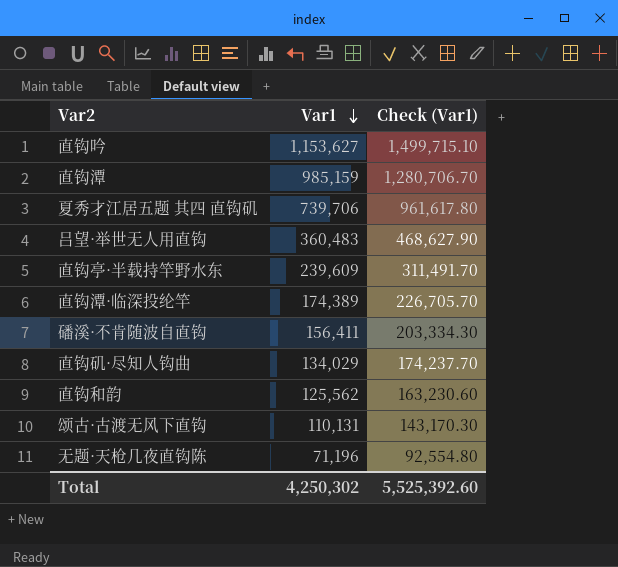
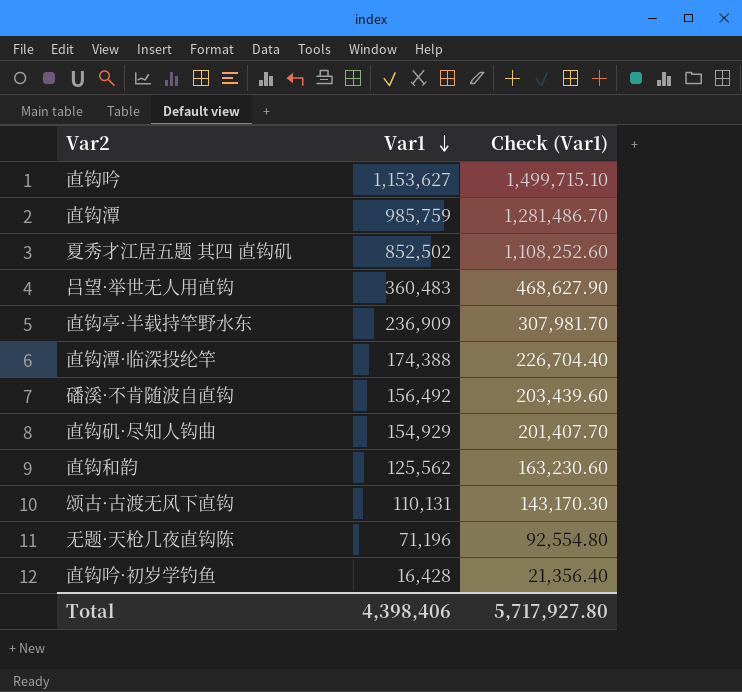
直钩潭 | Var1: 985,159 -> 985,759
直钩潭 | Check (Var1): 1,280,706.70 -> 1,281,486.70
夏秀才江居五题 其四 直钩矶 | Var1: 739,706 -> 852,502
夏秀才江居五题 其四 直钩矶 | Check (Var1): 961,617.80 -> 1,108,252.60
直钩亭·半载持竿野水东 | Var1: 239,609 -> 236,909
直钩亭·半载持竿野水东 | Check (Var1): 311,491.70 -> 307,981.70
直钩潭·临深投纶竿 | Var1: 174,389 -> 174,388
直钩潭·临深投纶竿 | Check (Var1): 226,705.70 -> 226,704.40
磻溪·不肯随波自直钩 | Var1: 156,411 -> 156,492
磻溪·不肯随波自直钩 | Check (Var1): 203,334.30 -> 203,439.60
直钩矶·尽知人钩曲 | Var1: 134,029 -> 154,929
直钩矶·尽知人钩曲 | Check (Var1): 174,237.70 -> 201,407.70
row 直钩吟·初岁学钓鱼: none -> 16,428 | 21,356.40
Total | Var1: 4,250,302 -> 4,398,406
Total | Check (Var1): 5,525,392.60 -> 5,717,927.80

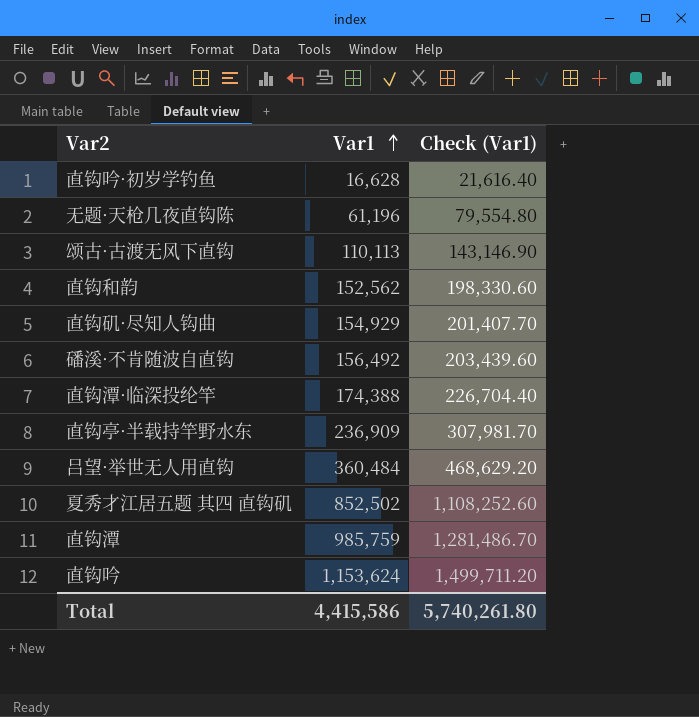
row order: Var1 descending -> Var1 ascending
直钩吟·初岁学钓鱼 | Var1: 16,428 -> 16,628
直钩吟·初岁学钓鱼 | Check (Var1): 21,356.40 -> 21,616.40
无题·天枪几夜直钩陈 | Var1: 71,196 -> 61,196
无题·天枪几夜直钩陈 | Check (Var1): 92,554.80 -> 79,554.80
颂古·古渡无风下直钩 | Var1: 110,131 -> 110,113
颂古·古渡无风下直钩 | Check (Var1): 143,170.30 -> 143,146.90
直钩和韵 | Var1: 125,562 -> 152,562
直钩和韵 | Check (Var1): 163,230.60 -> 198,330.60
吕望·举世无人用直钩 | Var1: 360,483 -> 360,484
吕望·举世无人用直钩 | Check (Var1): 468,627.90 -> 468,629.20
直钩吟 | Var1: 1,153,627 -> 1,153,624
直钩吟 | Check (Var1): 1,499,715.10 -> 1,499,711.20
Total | Var1: 4,398,406 -> 4,415,586
Total | Check (Var1): 5,717,927.80 -> 5,740,261.80

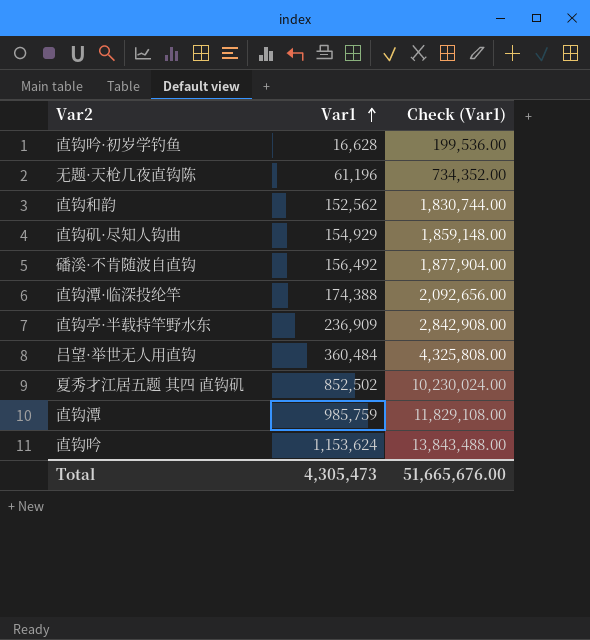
column Check (Var1) | formula: [Var1] * 1.3 -> [Var1] * 12
row 颂古·古渡无风下直钩: 110,113 | 143,146.90 -> none
Total | Var1: 4,415,586 -> 4,305,473
Total | Check (Var1): 5,740,261.80 -> 51,665,676.00

